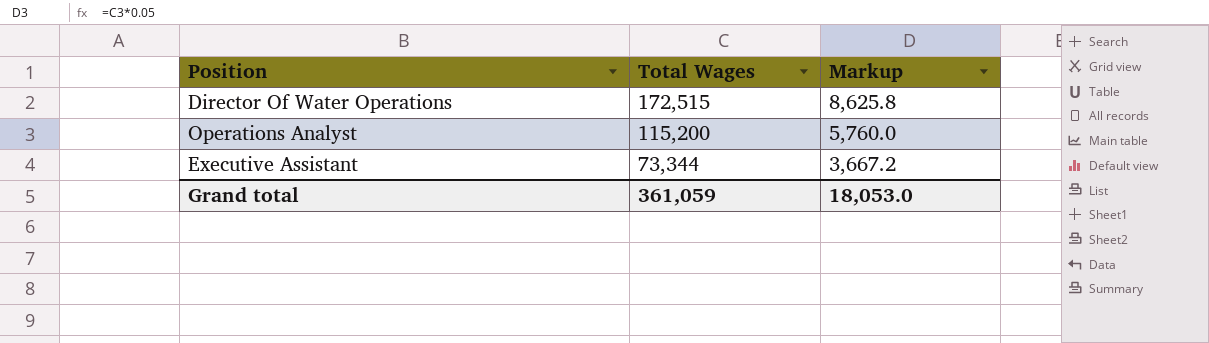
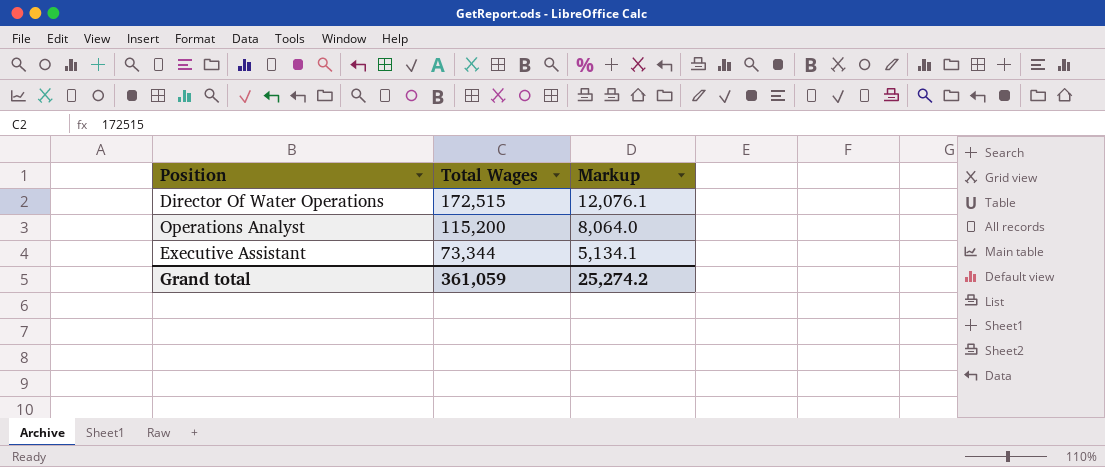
column Markup | formula: [Total Wages] * 0.05 -> [Total Wages] * 0.07
Grand total | Markup: 18,053.0 -> 25,274.2

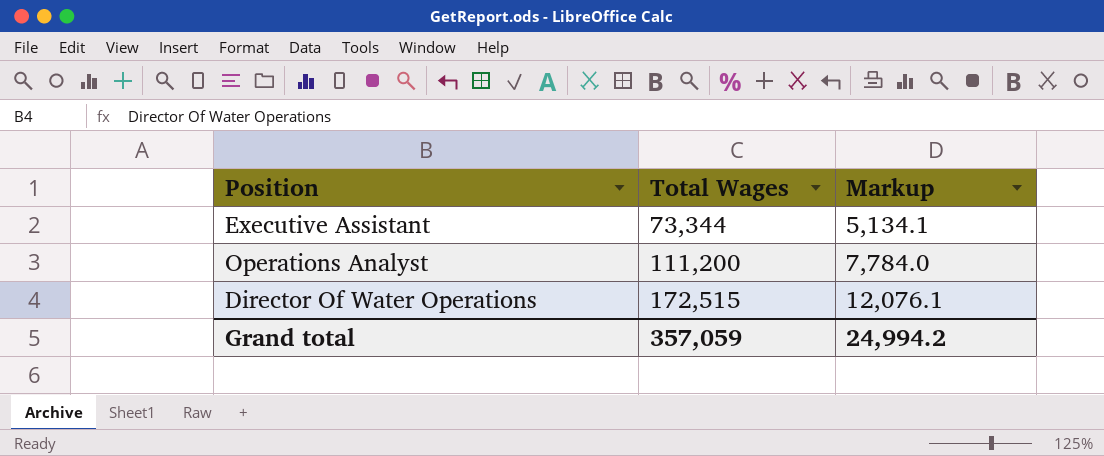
row order: Total Wages descending -> Total Wages ascending
Operations Analyst | Total Wages: 115,200 -> 111,200
Operations Analyst | Markup: 8,064.0 -> 7,784.0
Grand total | Total Wages: 361,059 -> 357,059
Grand total | Markup: 25,274.2 -> 24,994.2

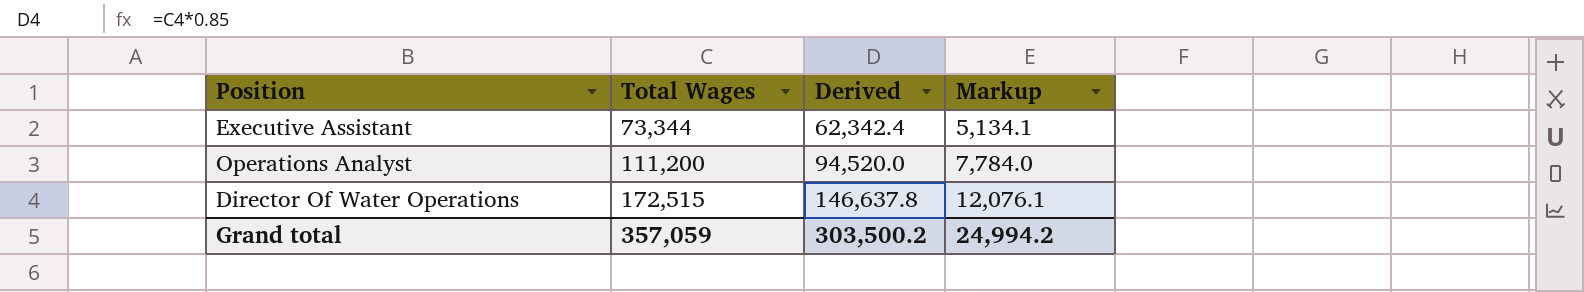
column Derived | formula: none -> [Total Wages] * 0.85

